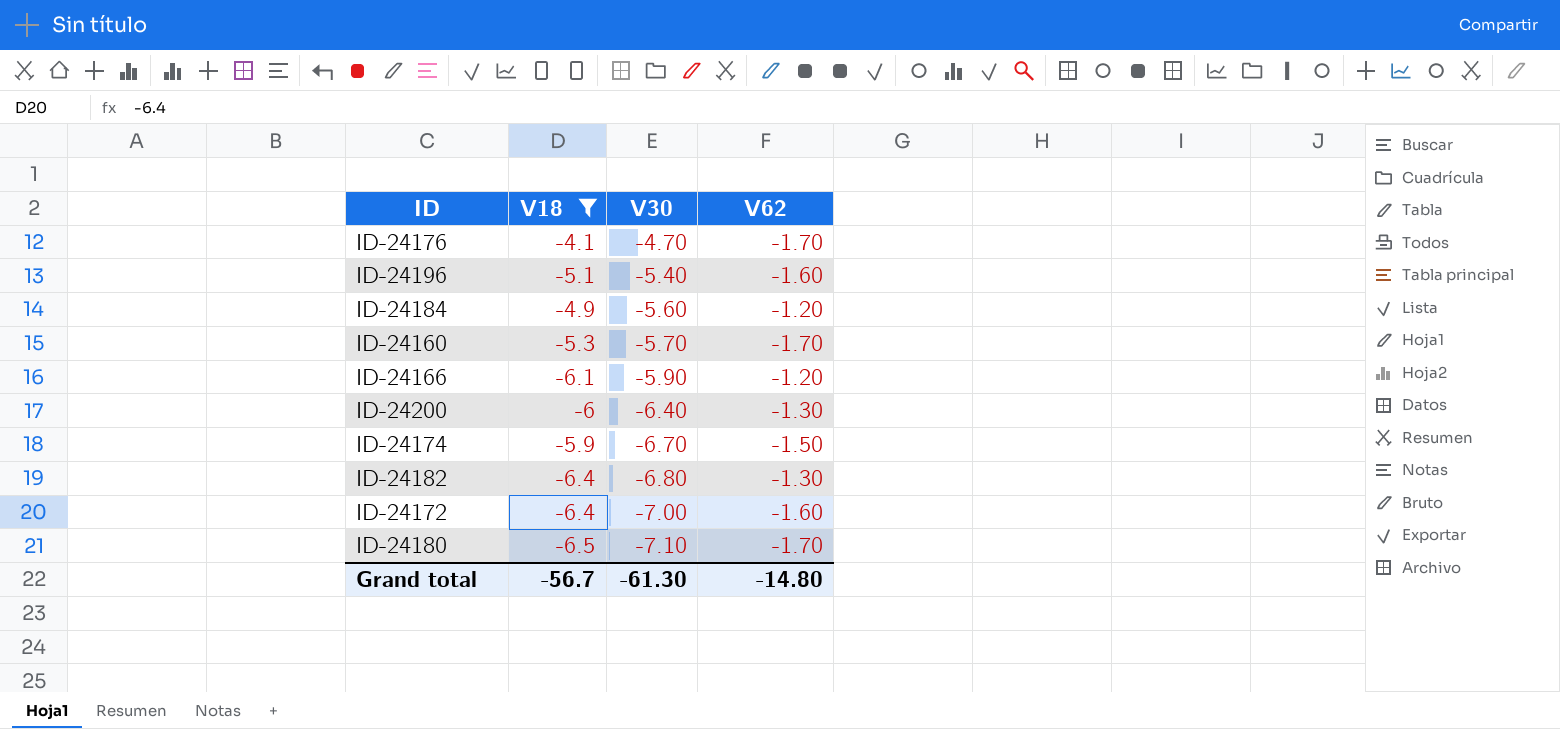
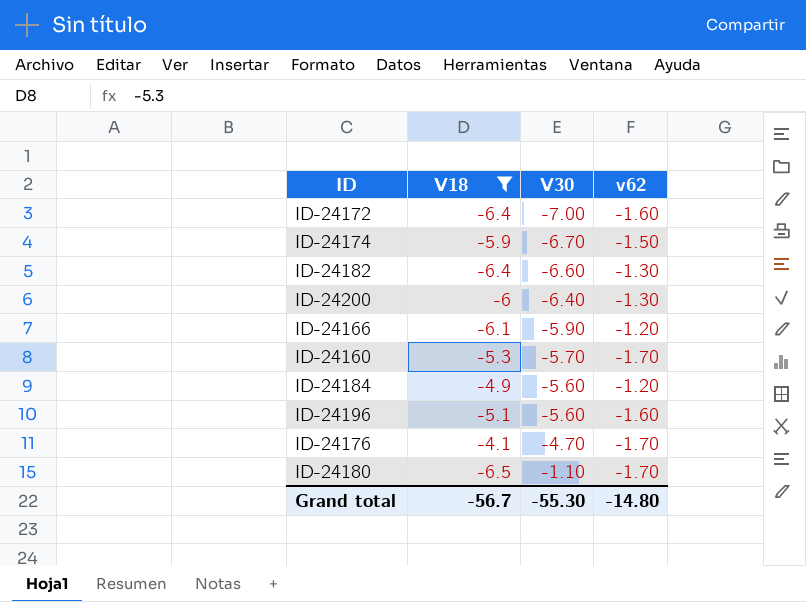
row order: V30 descending -> V30 ascending
column name: V62 -> v62
ID-24182 | V30: -6.80 -> -6.60
ID-24196 | V30: -5.40 -> -5.60
ID-24180 | V30: -7.10 -> -1.10
Grand total | V30: -61.30 -> -55.30

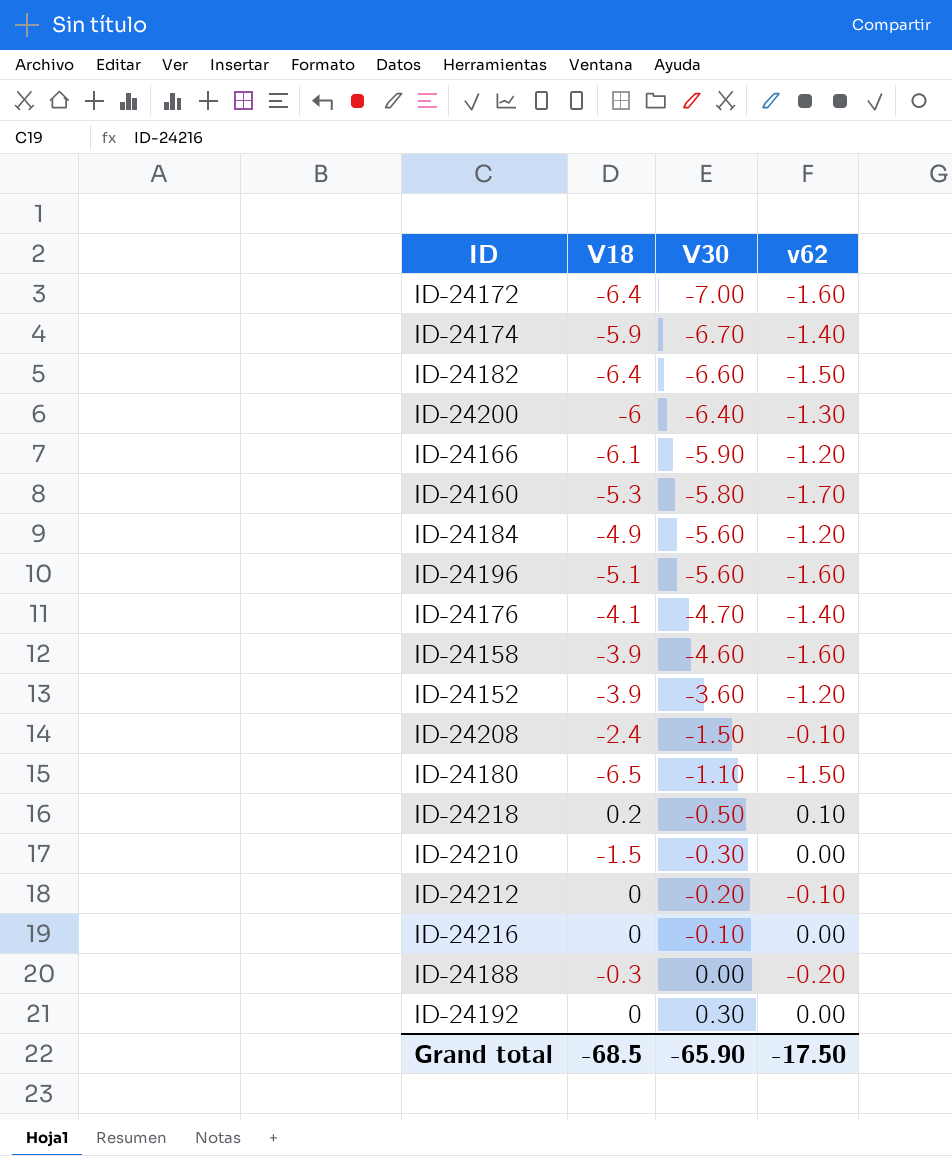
filter: V18 <= -4.1 -> none
ID-24174 | v62: -1.50 -> -1.40
ID-24182 | v62: -1.30 -> -1.50
ID-24160 | V30: -5.70 -> -5.80
ID-24176 | v62: -1.70 -> -1.40
ID-24180 | v62: -1.70 -> -1.50
Grand total | V18: -56.7 -> -68.5
Grand total | V30: -55.30 -> -65.90
Grand total | v62: -14.80 -> -17.50

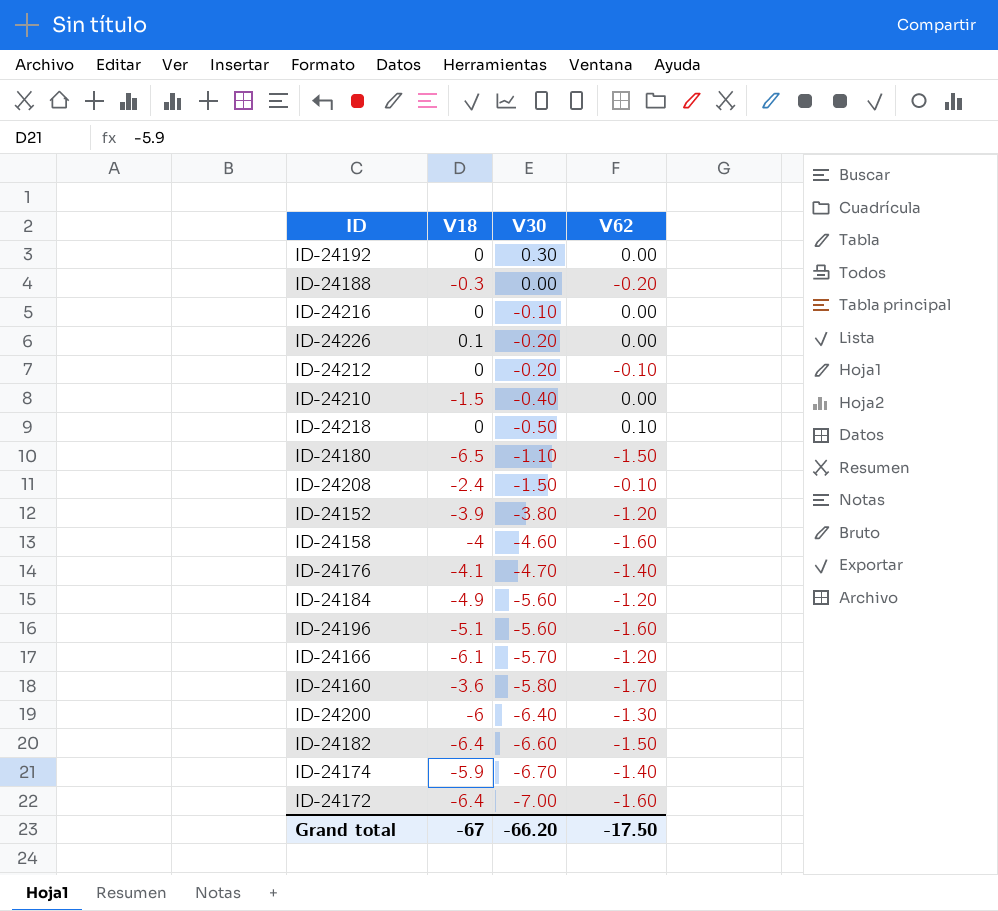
row order: V30 ascending -> V30 descending
column name: v62 -> V62
row ID-24226: none -> 0.1 | -0.20 | 0.00
ID-24210 | V30: -0.30 -> -0.40
ID-24218 | V18: 0.2 -> 0
ID-24152 | V30: -3.60 -> -3.80
ID-24158 | V18: -3.9 -> -4
ID-24166 | V30: -5.90 -> -5.70
ID-24160 | V18: -5.3 -> -3.6
Grand total | V18: -68.5 -> -67
Grand total | V30: -65.90 -> -66.20

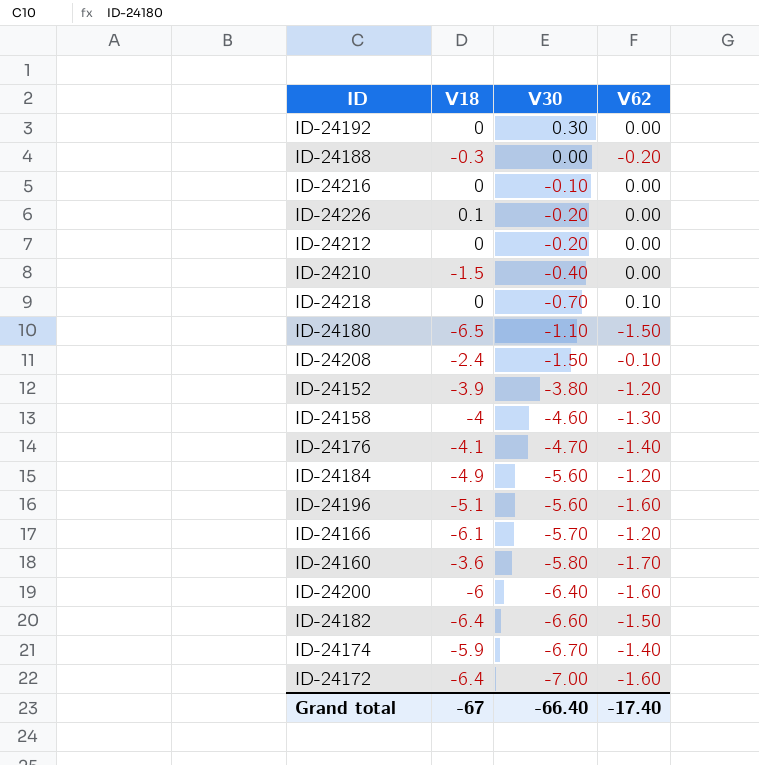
ID-24212 | V62: -0.10 -> 0.00
ID-24218 | V30: -0.50 -> -0.70
ID-24158 | V62: -1.60 -> -1.30
ID-24200 | V62: -1.30 -> -1.60
Grand total | V30: -66.20 -> -66.40
Grand total | V62: -17.50 -> -17.40

